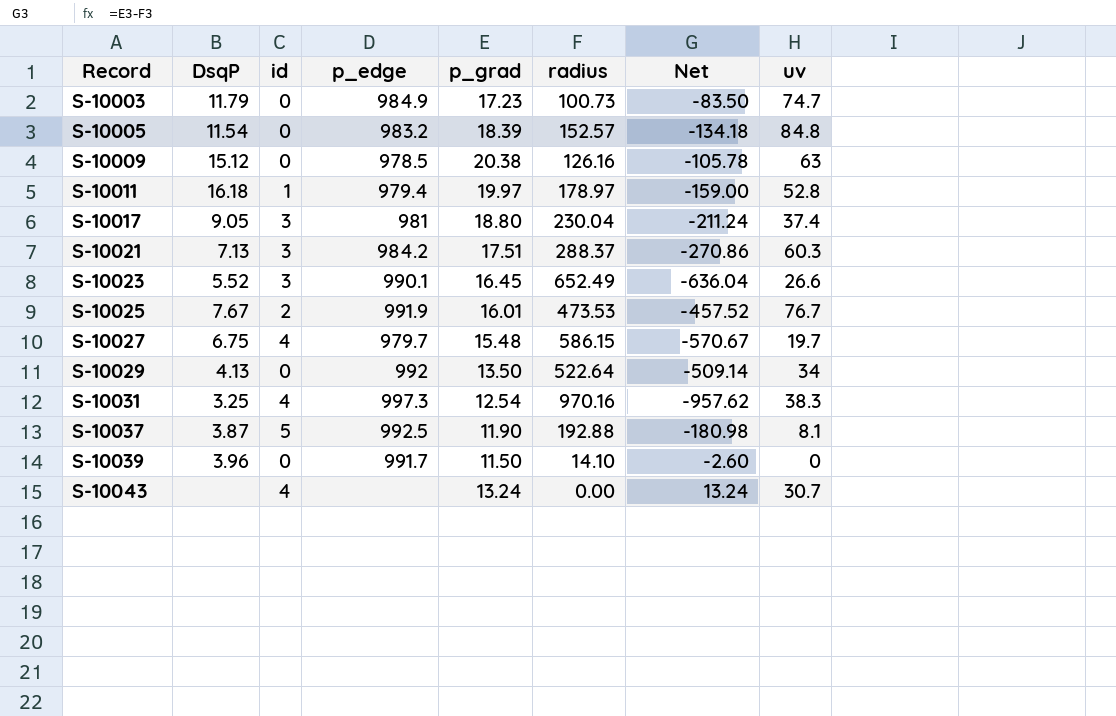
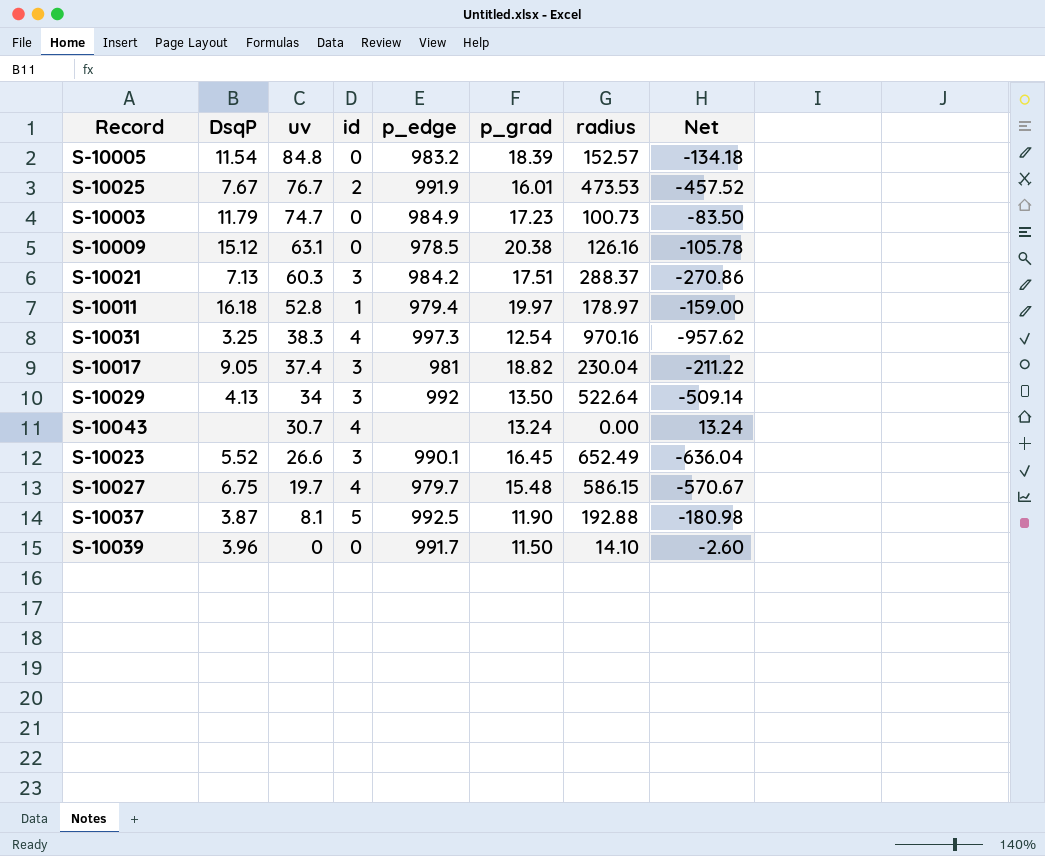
row order: Record ascending -> uv descending
column uv | position: 8 -> 3
S-10009 | uv: 63 -> 63.1
S-10017 | p_grad: 18.80 -> 18.82
S-10017 | Net: -211.24 -> -211.22
S-10029 | id: 0 -> 3

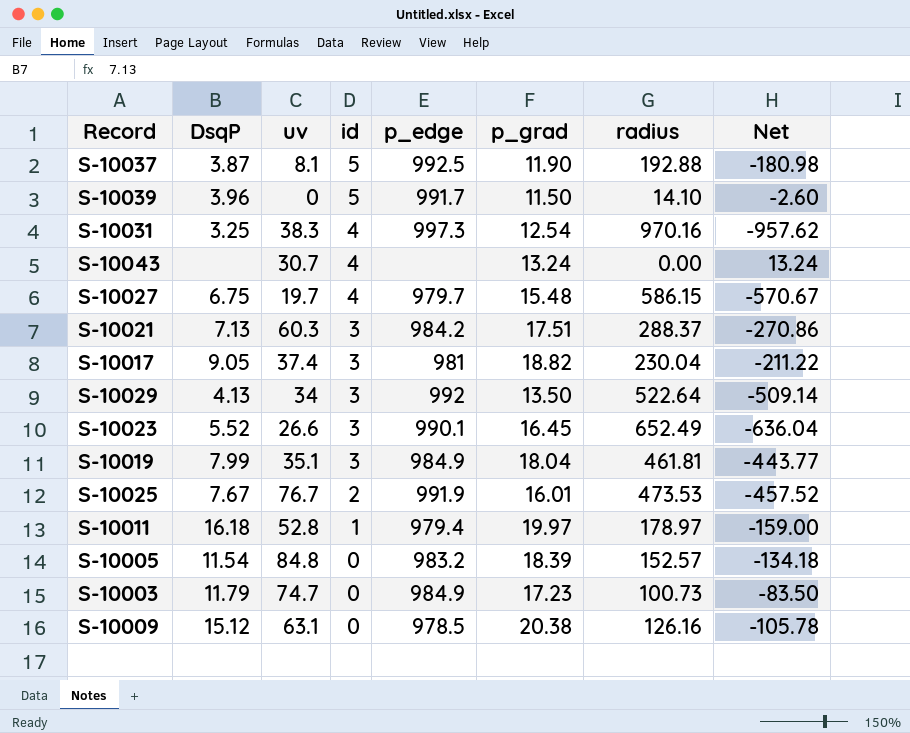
row order: uv descending -> id descending
S-10039 | id: 0 -> 5
row S-10019: none -> 7.99 | 35.1 | 3 | 984.9 | 18.04 | 461.81 | -443.77

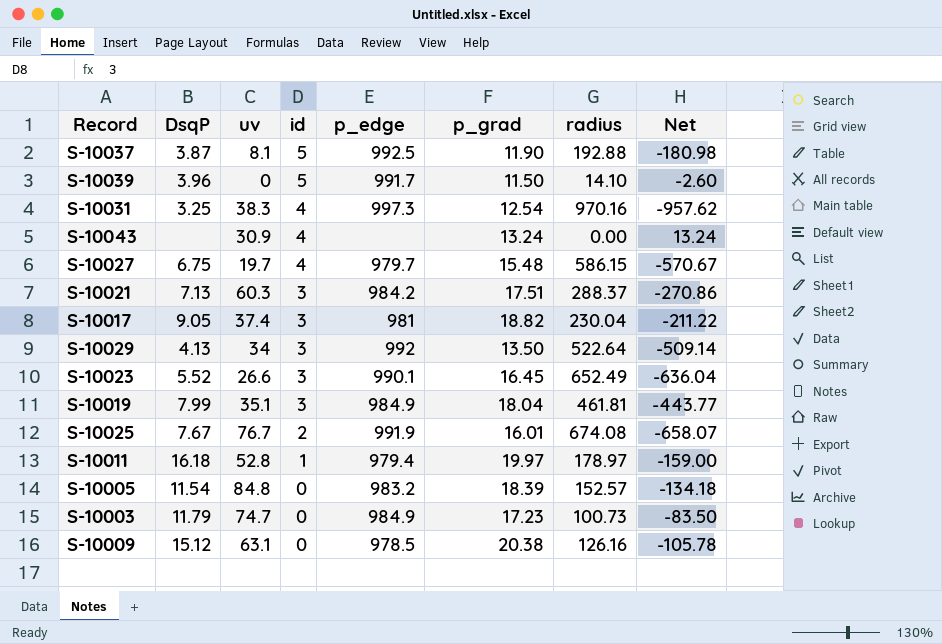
S-10043 | uv: 30.7 -> 30.9
S-10025 | radius: 473.53 -> 674.08
S-10025 | Net: -457.52 -> -658.07

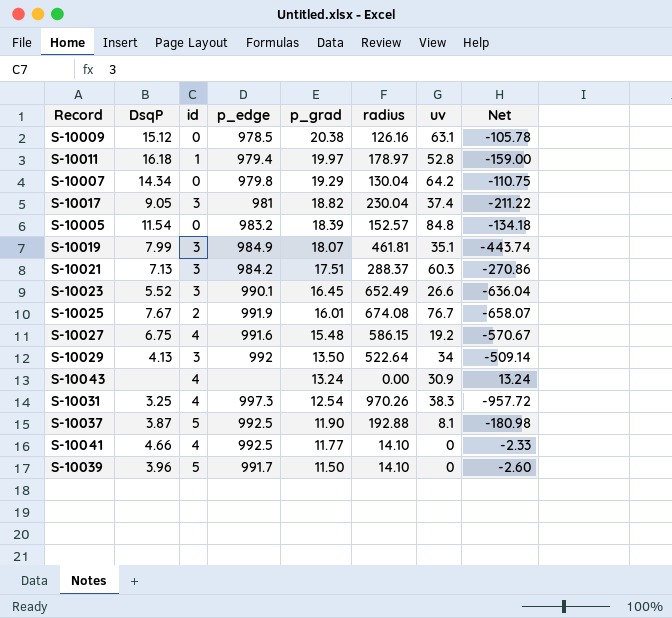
row order: id descending -> p_grad descending
column uv | position: 3 -> 7
row S-10003: 11.79 | 74.7 | 0 | 984.9 | 17.23 | 100.73 | -83.50 -> none
row S-10007: none -> 14.34 | 0 | 979.8 | 19.29 | 130.04 | 64.2 | -110.75
S-10019 | p_grad: 18.04 -> 18.07
S-10019 | Net: -443.77 -> -443.74
S-10027 | p_edge: 979.7 -> 991.6
S-10027 | uv: 19.7 -> 19.2
S-10031 | radius: 970.16 -> 970.26
S-10031 | Net: -957.62 -> -957.72
row S-10041: none -> 4.66 | 4 | 992.5 | 11.77 | 14.10 | 0 | -2.33

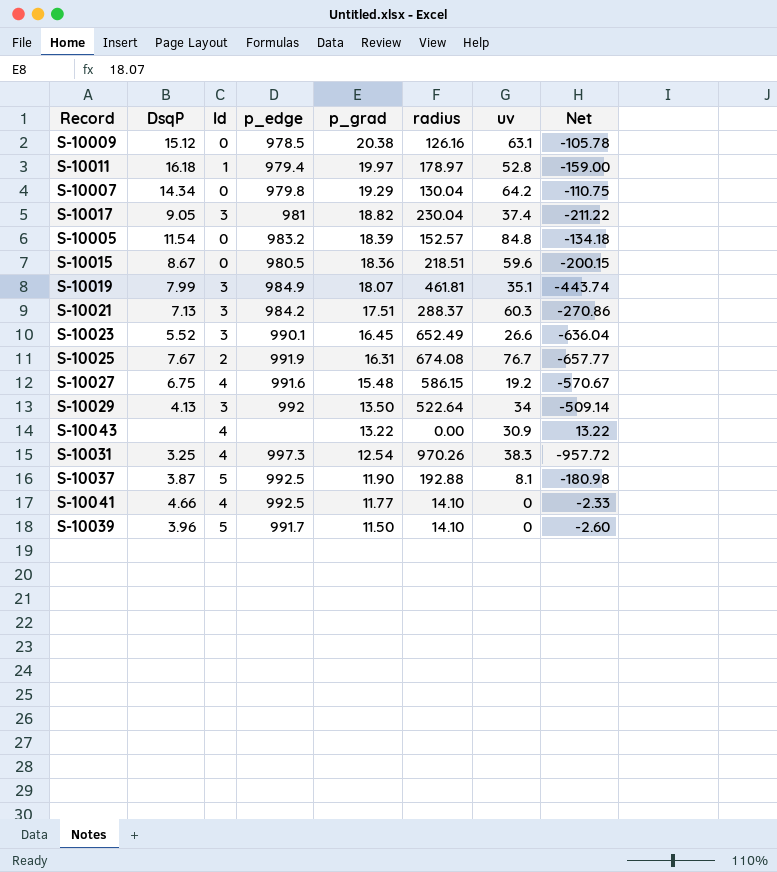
column name: id -> Id
row S-10015: none -> 8.67 | 0 | 980.5 | 18.36 | 218.51 | 59.6 | -200.15
S-10025 | p_grad: 16.01 -> 16.31
S-10025 | Net: -658.07 -> -657.77
S-10043 | p_grad: 13.24 -> 13.22
S-10043 | Net: 13.24 -> 13.22

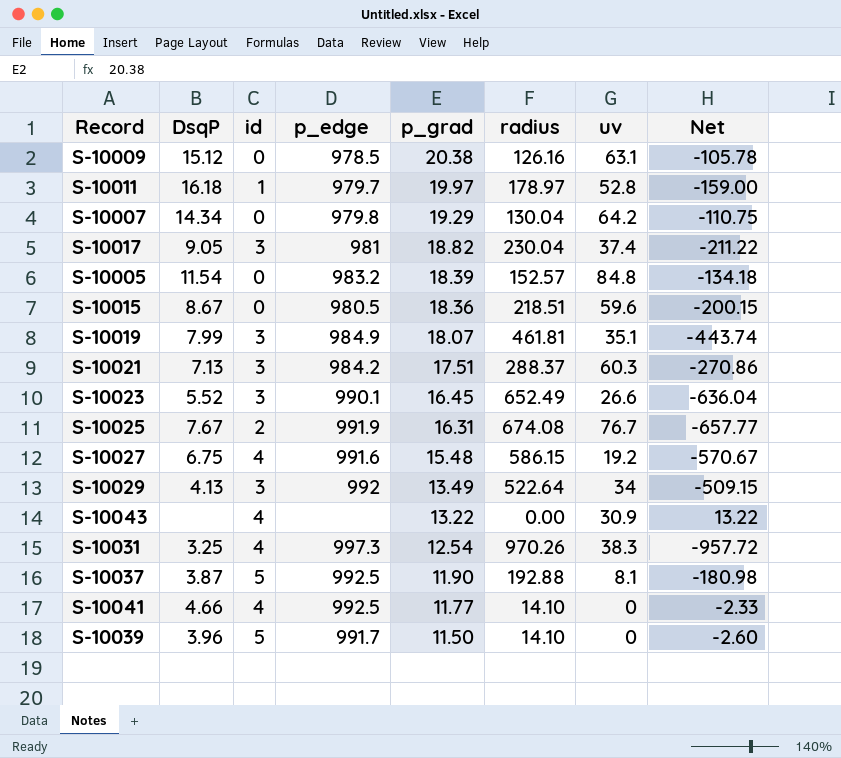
column name: Id -> id
S-10011 | p_edge: 979.4 -> 979.7
S-10029 | p_grad: 13.50 -> 13.49
S-10029 | Net: -509.14 -> -509.15

